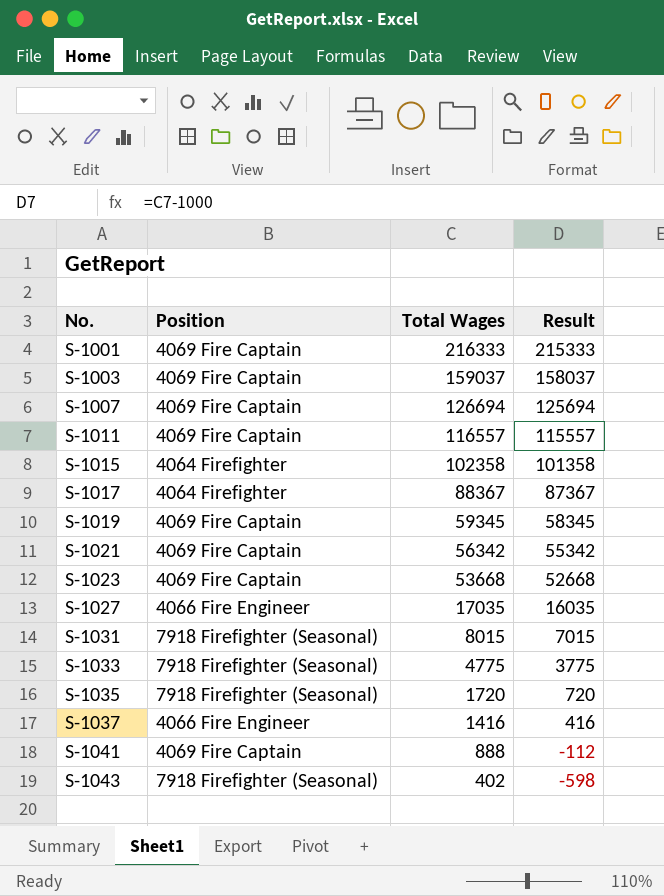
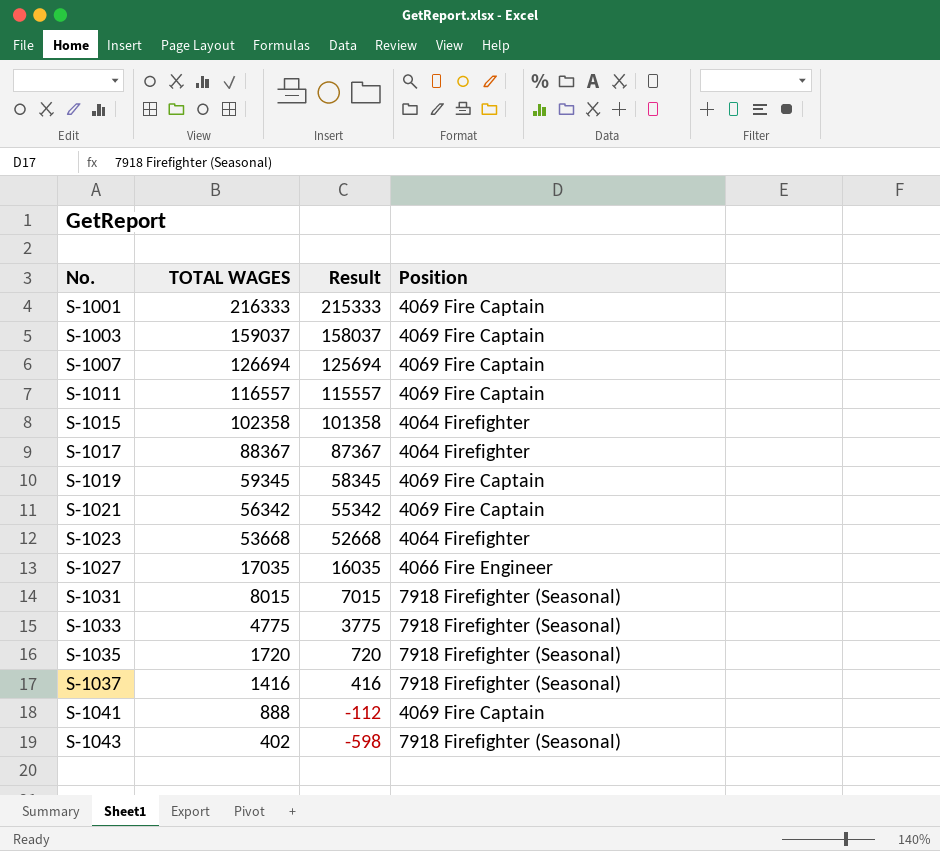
column name: Total Wages -> TOTAL WAGES
column Position | position: 2 -> 4
S-1023 | Position: 4069 Fire Captain -> 4064 Firefighter
S-1037 | Position: 4066 Fire Engineer -> 7918 Firefighter (Seasonal)

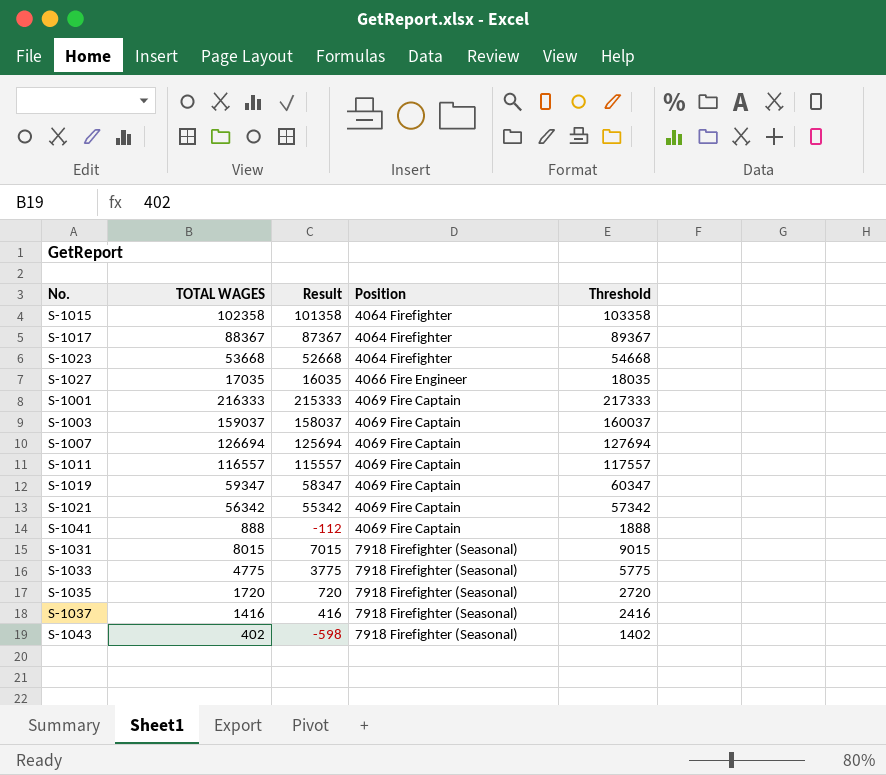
row order: No. ascending -> Position ascending
column Threshold | formula: none -> [TOTAL WAGES] + 1000
S-1019 | TOTAL WAGES: 59345 -> 59347
S-1019 | Result: 58345 -> 58347

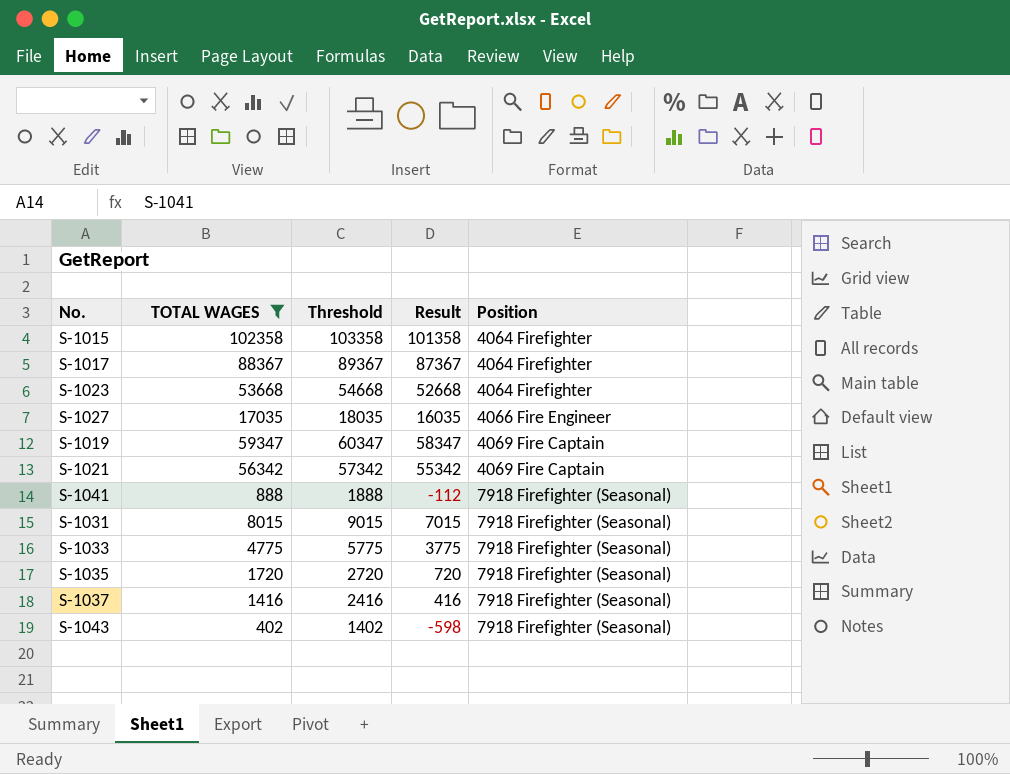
filter: none -> TOTAL WAGES <= 102358
column Threshold | position: 5 -> 3
S-1041 | Position: 4069 Fire Captain -> 7918 Firefighter (Seasonal)

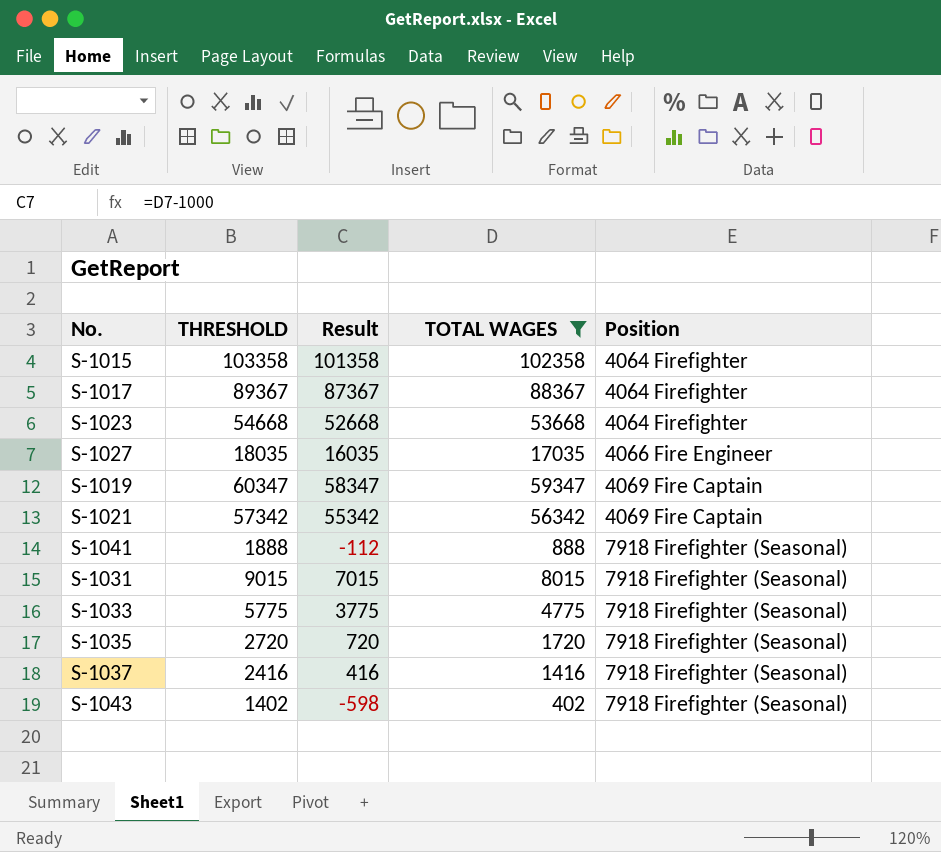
column name: Threshold -> THRESHOLD
column TOTAL WAGES | position: 2 -> 4

